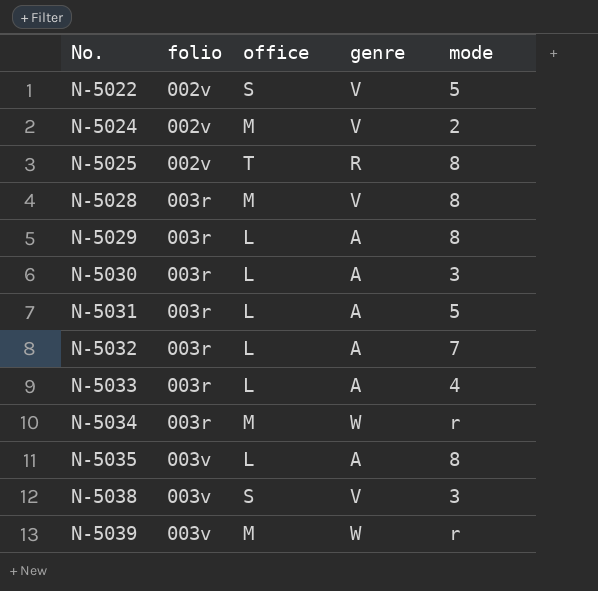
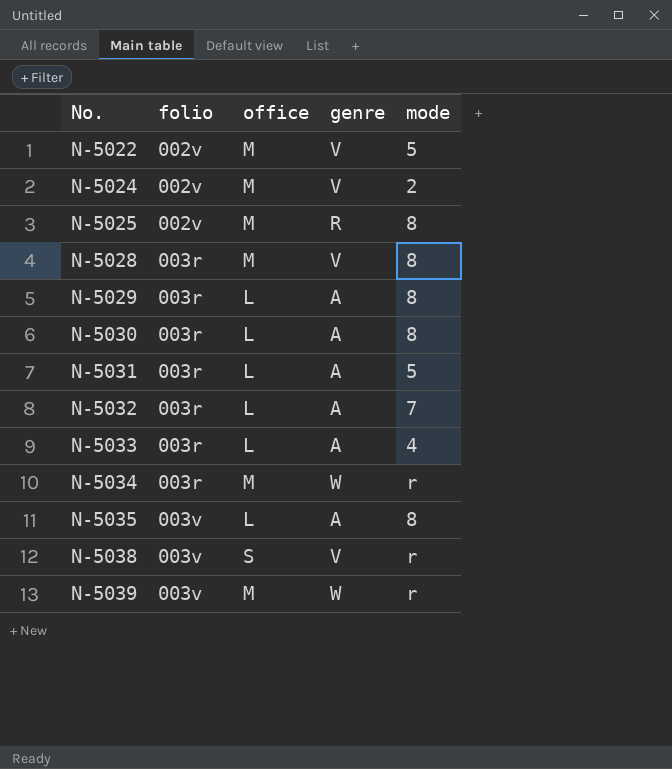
N-5022 | office: S -> M
N-5025 | office: T -> M
N-5030 | mode: 3 -> 8
N-5038 | mode: 3 -> r

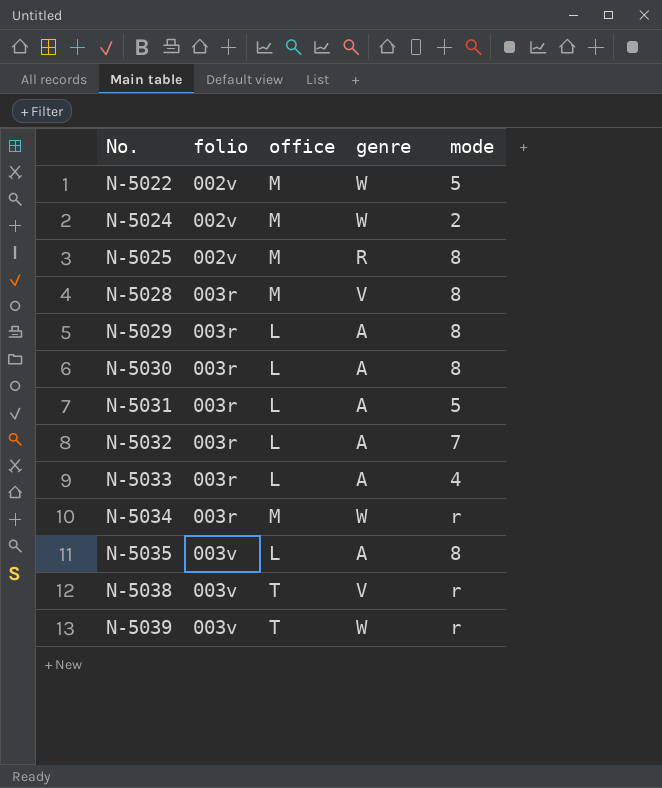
N-5022 | genre: V -> W
N-5024 | genre: V -> W
N-5038 | office: S -> T
N-5039 | office: M -> T

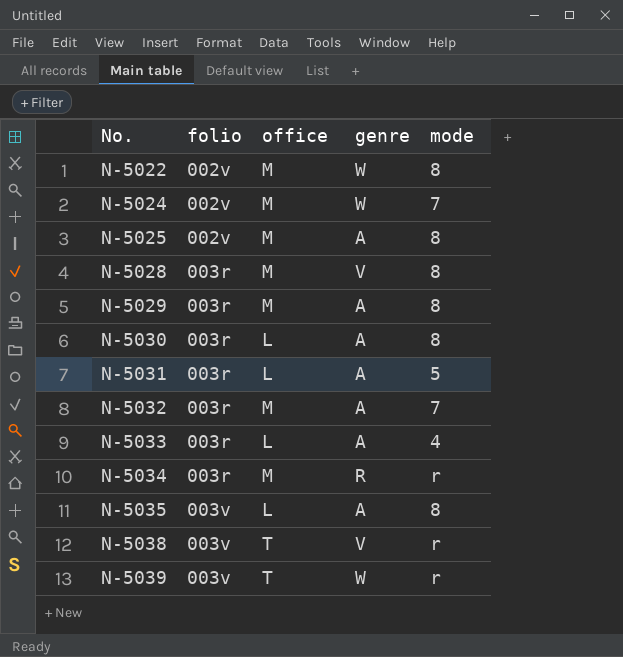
N-5022 | mode: 5 -> 8
N-5024 | mode: 2 -> 7
N-5025 | genre: R -> A
N-5029 | office: L -> M
N-5032 | office: L -> M
N-5034 | genre: W -> R

